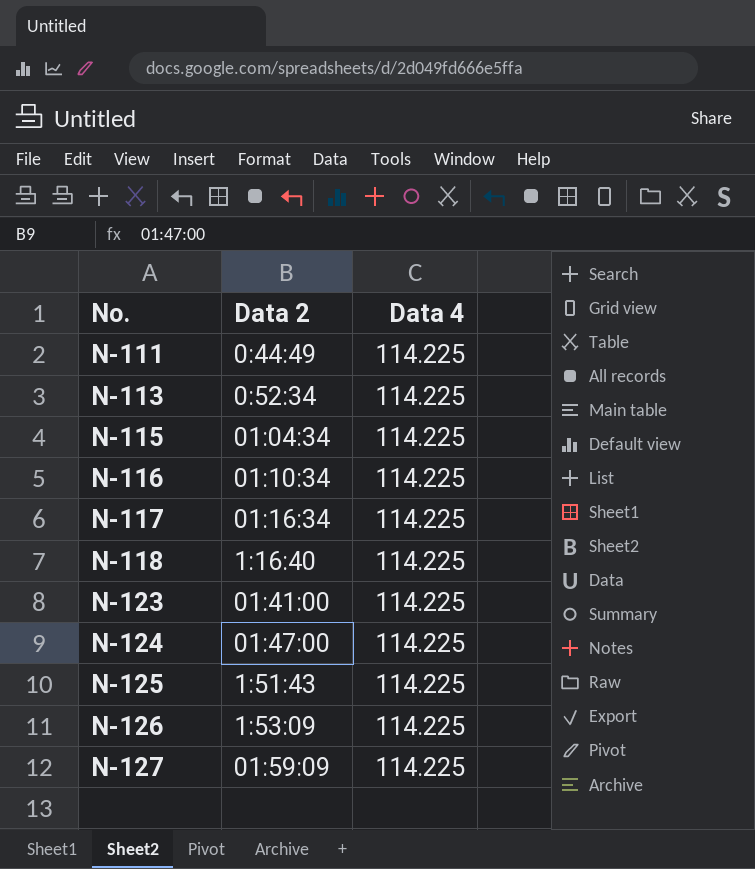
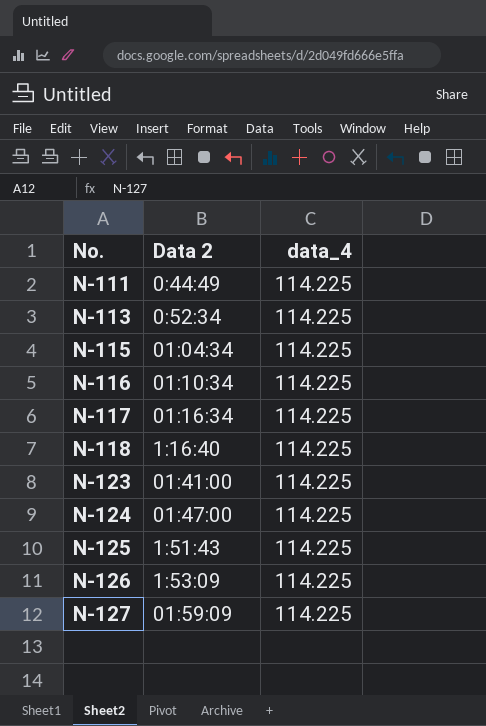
column name: Data 4 -> data_4

